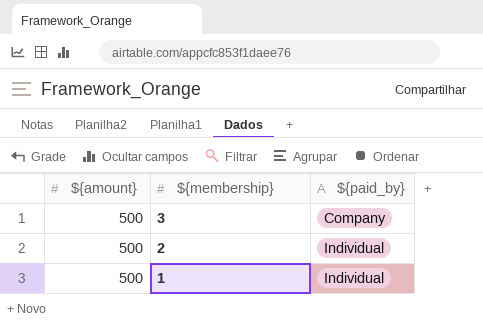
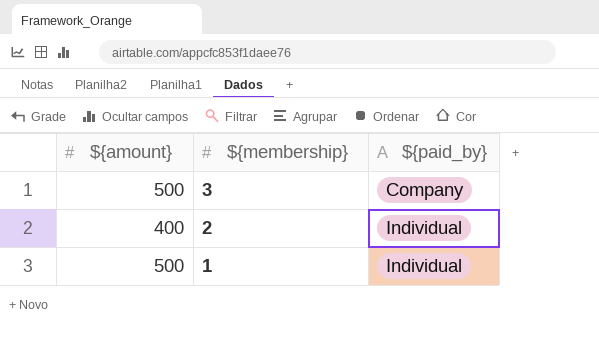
2 | ${amount}: 500 -> 400

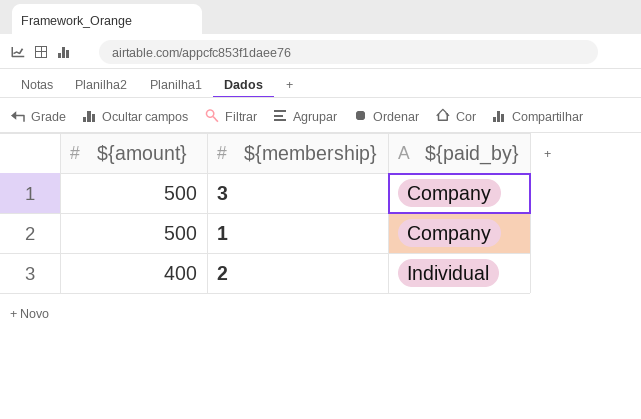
row order: ${membership} descending -> ${amount} descending
1 | ${paid_by}: Individual -> Company

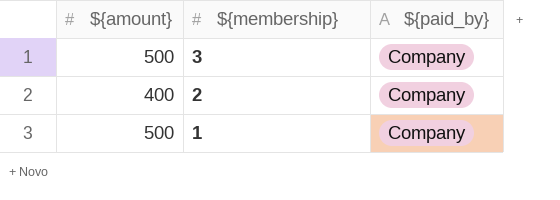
row order: ${amount} descending -> ${membership} descending
2 | ${paid_by}: Individual -> Company

